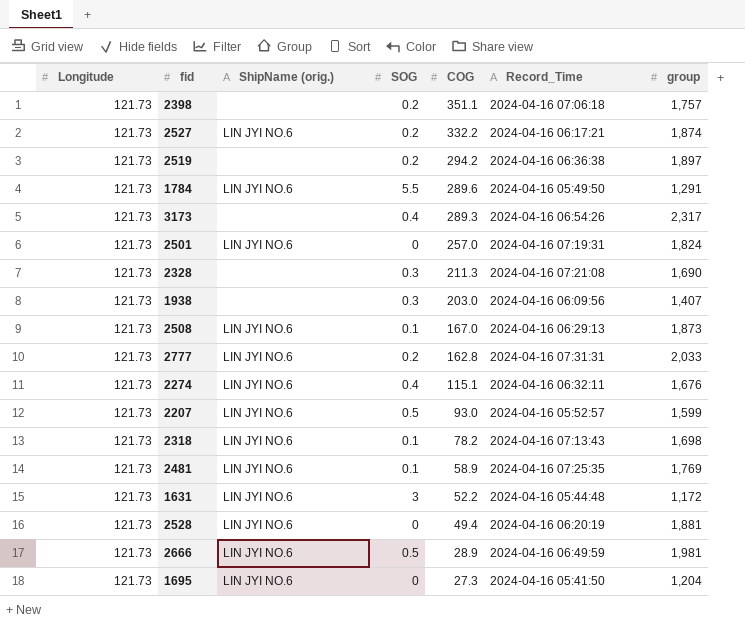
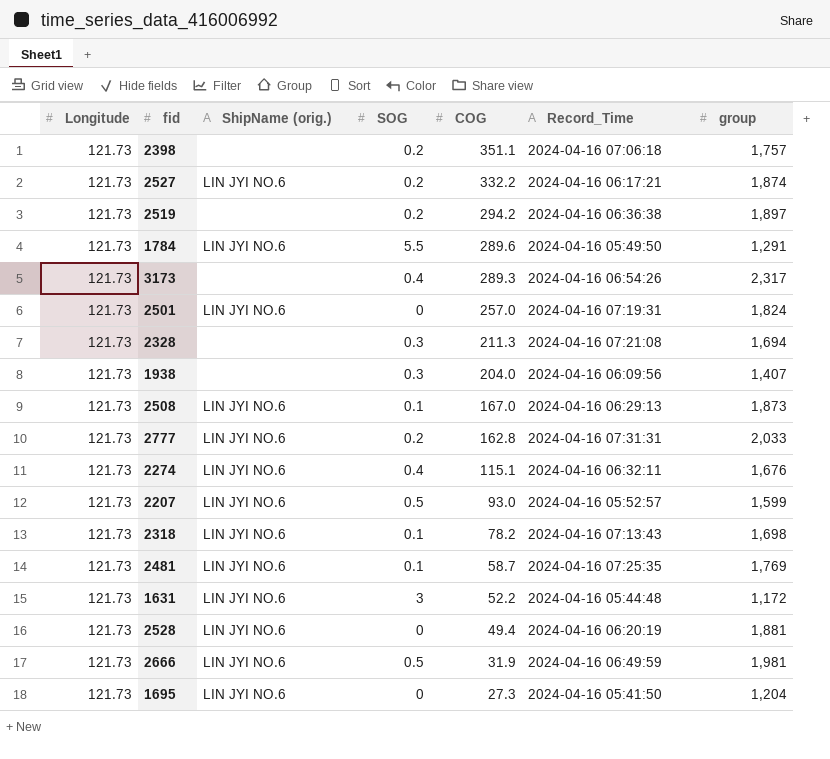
2328 | group: 1,690 -> 1,694
1938 | COG: 203.0 -> 204.0
2481 | COG: 58.9 -> 58.7
2666 | COG: 28.9 -> 31.9

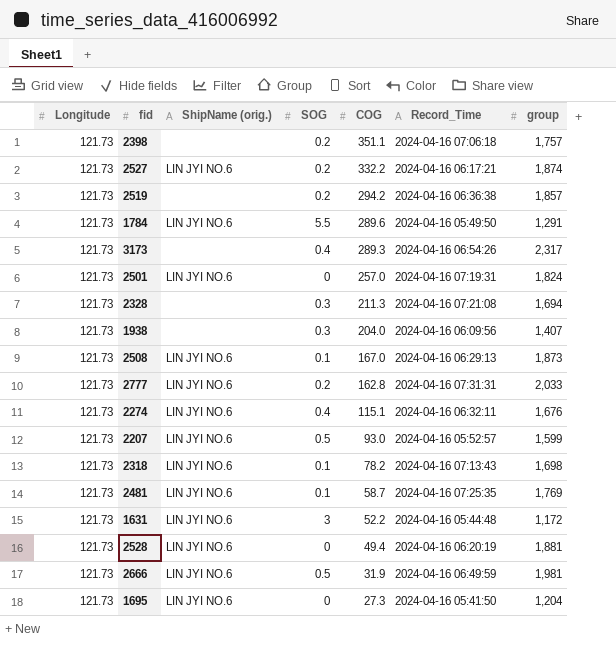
2519 | group: 1,897 -> 1,857

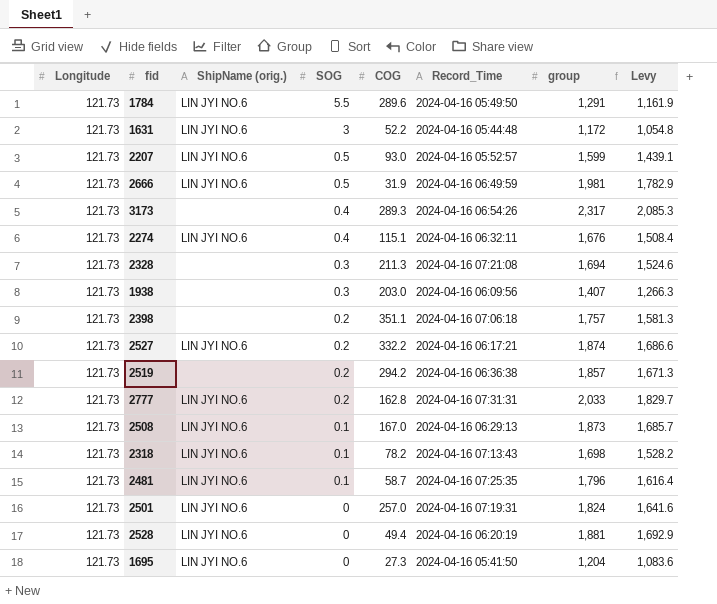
row order: COG descending -> SOG descending
column Levy | formula: none -> [group] * 0.9
1938 | COG: 204.0 -> 203.0
2481 | group: 1,769 -> 1,796

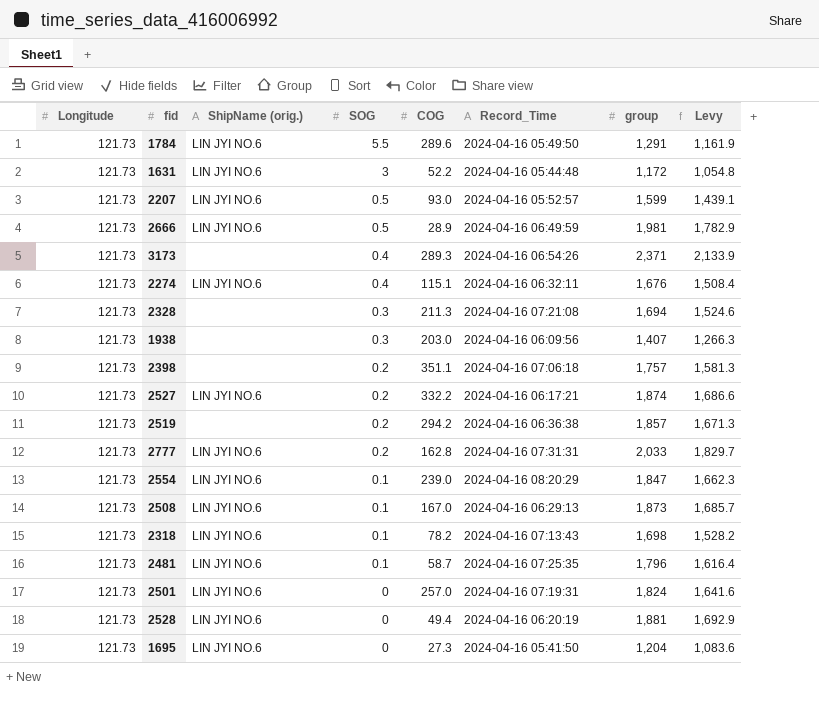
2666 | COG: 31.9 -> 28.9
3173 | group: 2,317 -> 2,371
3173 | Levy: 2,085.3 -> 2,133.9
row 2554: none -> 121.73 | LIN JYI NO.6 | 0.1 | 239.0 | 2024-04-16 08:20:29 | 1,847 | 1,662.3

